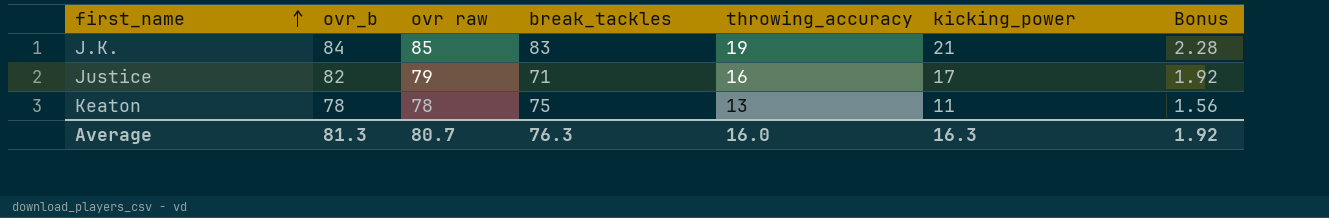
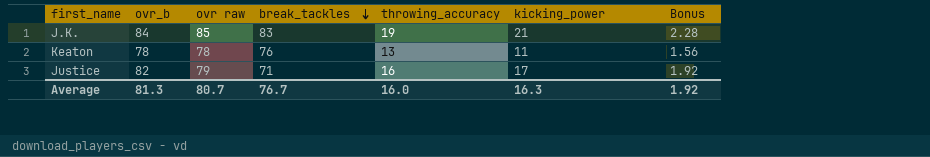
row order: first_name ascending -> break_tackles descending
Keaton | break_tackles: 75 -> 76
Average | break_tackles: 76.3 -> 76.7

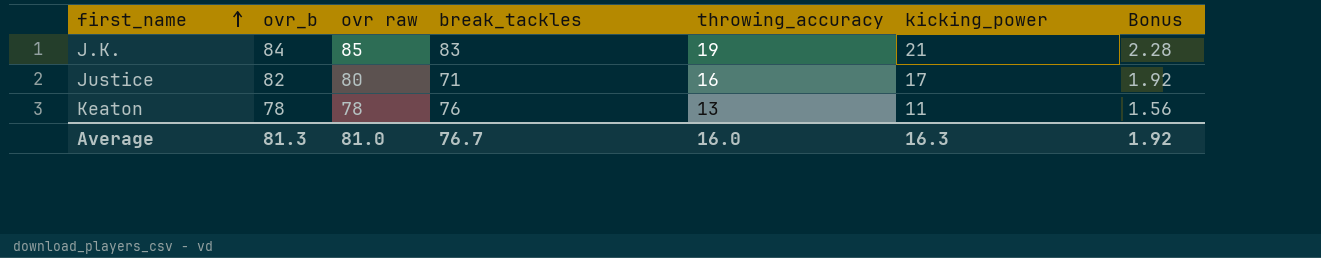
row order: break_tackles descending -> first_name ascending
Justice | ovr raw: 79 -> 80
Average | ovr raw: 80.7 -> 81.0

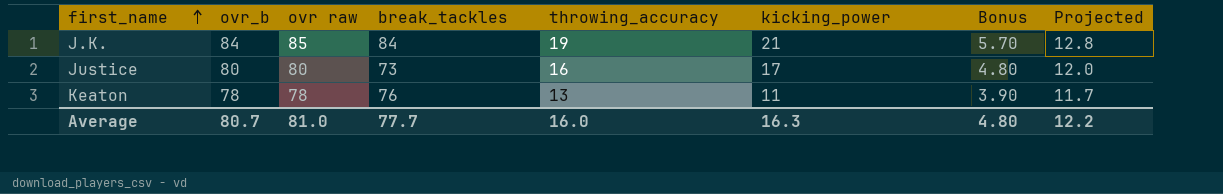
column Bonus | formula: [throwing_accuracy] * 0.12 -> [throwing_accuracy] * 0.3
column Projected | formula: none -> [ovr raw] * 0.15
J.K. | break_tackles: 83 -> 84
Justice | ovr_b: 82 -> 80
Justice | break_tackles: 71 -> 73
Average | ovr_b: 81.3 -> 80.7
Average | break_tackles: 76.7 -> 77.7
Average | Bonus: 1.92 -> 4.80

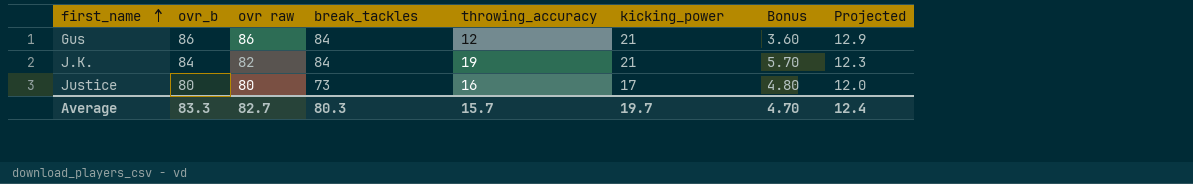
row Keaton: 78 | 78 | 76 | 13 | 11 | 3.90 | 11.7 -> none
row Gus: none -> 86 | 86 | 84 | 12 | 21 | 3.60 | 12.9
J.K. | ovr raw: 85 -> 82
J.K. | Projected: 12.8 -> 12.3
Average | ovr_b: 80.7 -> 83.3
Average | ovr raw: 81.0 -> 82.7
Average | break_tackles: 77.7 -> 80.3
Average | throwing_accuracy: 16.0 -> 15.7
Average | kicking_power: 16.3 -> 19.7
Average | Bonus: 4.80 -> 4.70
Average | Projected: 12.2 -> 12.4

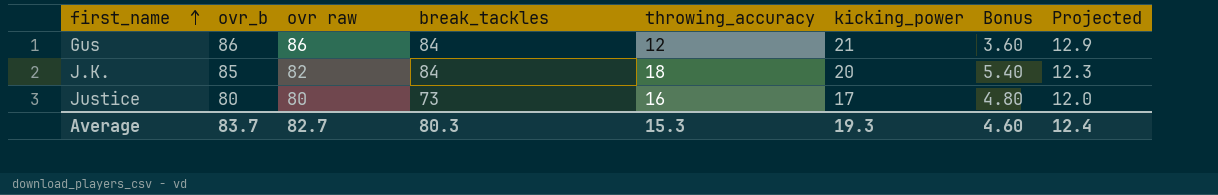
J.K. | ovr_b: 84 -> 85
J.K. | throwing_accuracy: 19 -> 18
J.K. | kicking_power: 21 -> 20
J.K. | Bonus: 5.70 -> 5.40
Average | ovr_b: 83.3 -> 83.7
Average | throwing_accuracy: 15.7 -> 15.3
Average | kicking_power: 19.7 -> 19.3
Average | Bonus: 4.70 -> 4.60

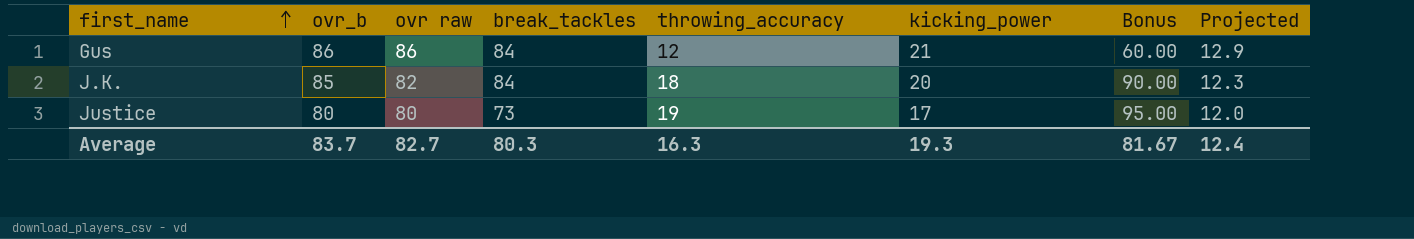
column Bonus | formula: [throwing_accuracy] * 0.3 -> [throwing_accuracy] * 5
Justice | throwing_accuracy: 16 -> 19
Average | throwing_accuracy: 15.3 -> 16.3
Average | Bonus: 4.60 -> 81.67

